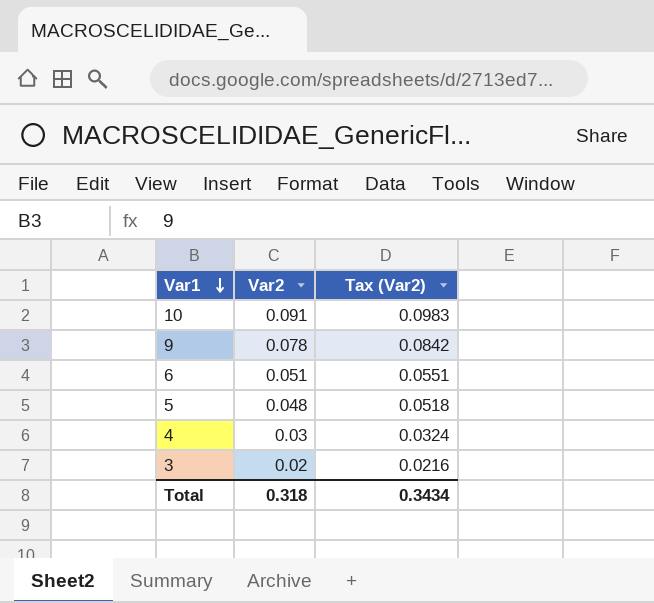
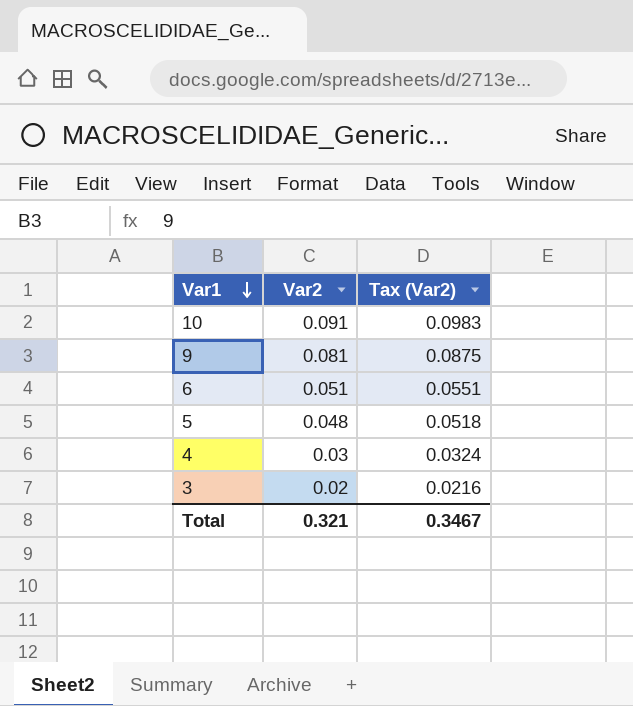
9 | Var2: 0.078 -> 0.081
9 | Tax (Var2): 0.0842 -> 0.0875
Total | Var2: 0.318 -> 0.321
Total | Tax (Var2): 0.3434 -> 0.3467

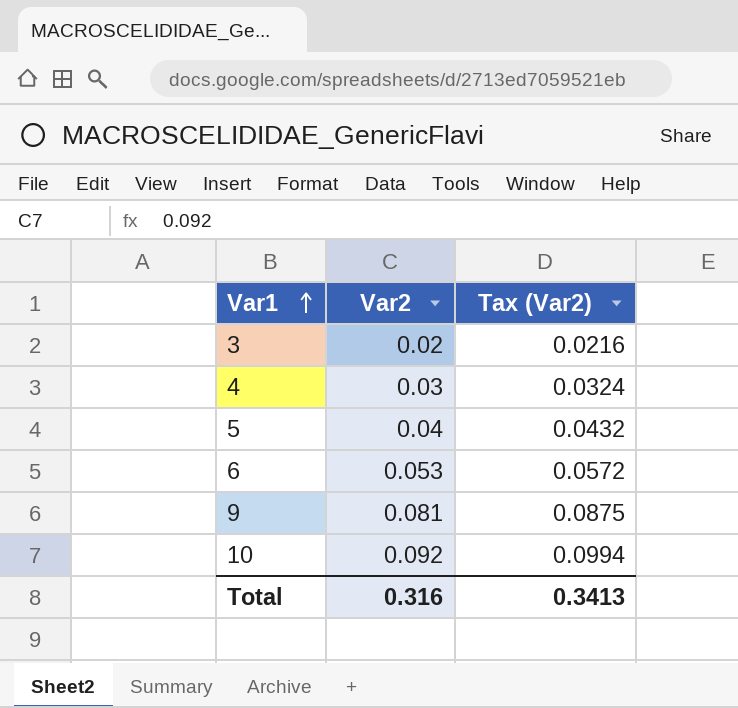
row order: Var1 descending -> Var1 ascending
5 | Var2: 0.048 -> 0.04
5 | Tax (Var2): 0.0518 -> 0.0432
6 | Var2: 0.051 -> 0.053
6 | Tax (Var2): 0.0551 -> 0.0572
10 | Var2: 0.091 -> 0.092
10 | Tax (Var2): 0.0983 -> 0.0994
Total | Var2: 0.321 -> 0.316
Total | Tax (Var2): 0.3467 -> 0.3413

